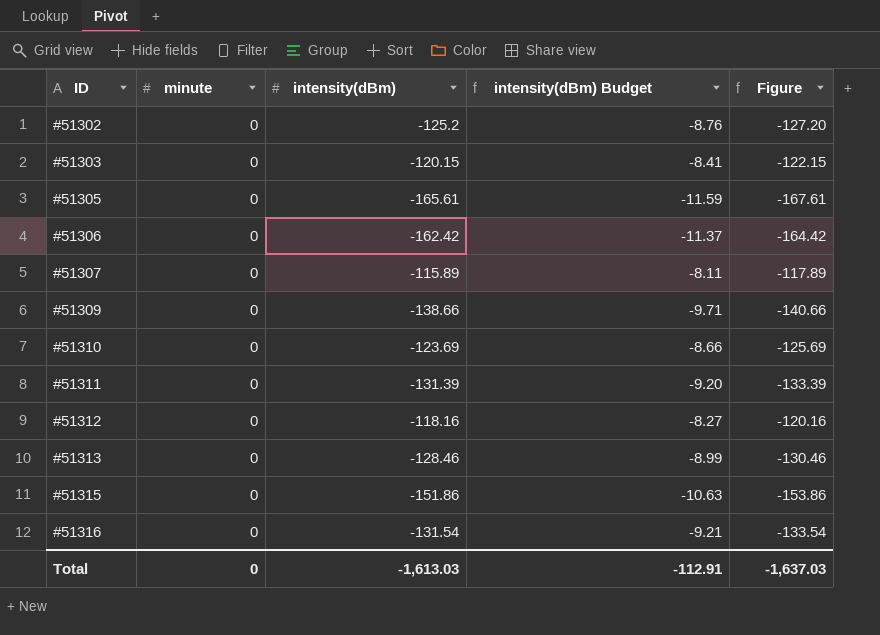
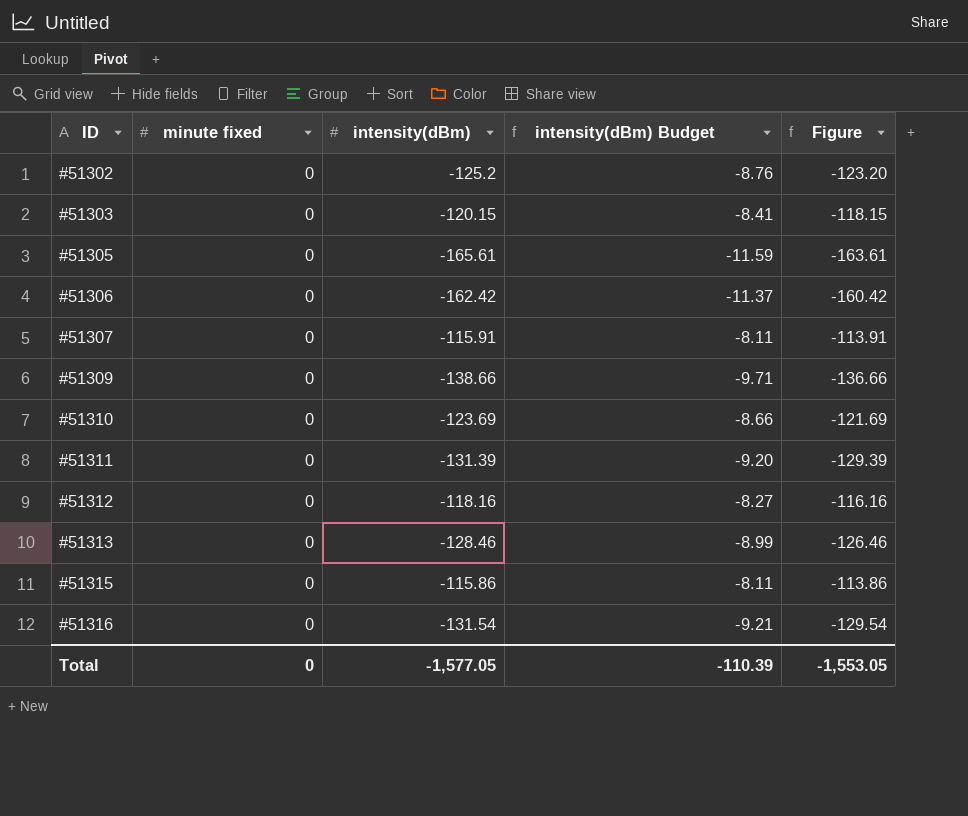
column name: minute -> minute fixed
column Figure | formula: [intensity(dBm)] - 2 -> [intensity(dBm)] + 2
#51307 | intensity(dBm): -115.89 -> -115.91
#51315 | intensity(dBm): -151.86 -> -115.86
#51315 | intensity(dBm) Budget: -10.63 -> -8.11
Total | intensity(dBm): -1,613.03 -> -1,577.05
Total | intensity(dBm) Budget: -112.91 -> -110.39
Total | Figure: -1,637.03 -> -1,553.05

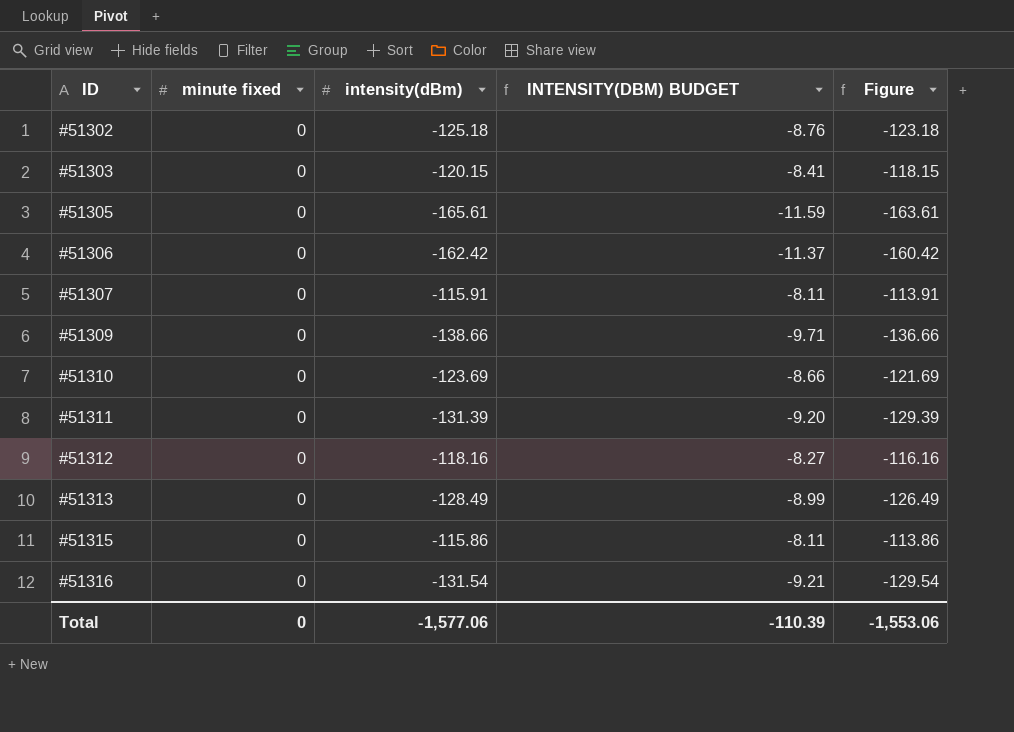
column name: intensity(dBm) Budget -> INTENSITY(DBM) BUDGET
#51302 | intensity(dBm): -125.2 -> -125.18
#51302 | Figure: -123.20 -> -123.18
#51313 | intensity(dBm): -128.46 -> -128.49
#51313 | Figure: -126.46 -> -126.49
Total | intensity(dBm): -1,577.05 -> -1,577.06
Total | Figure: -1,553.05 -> -1,553.06

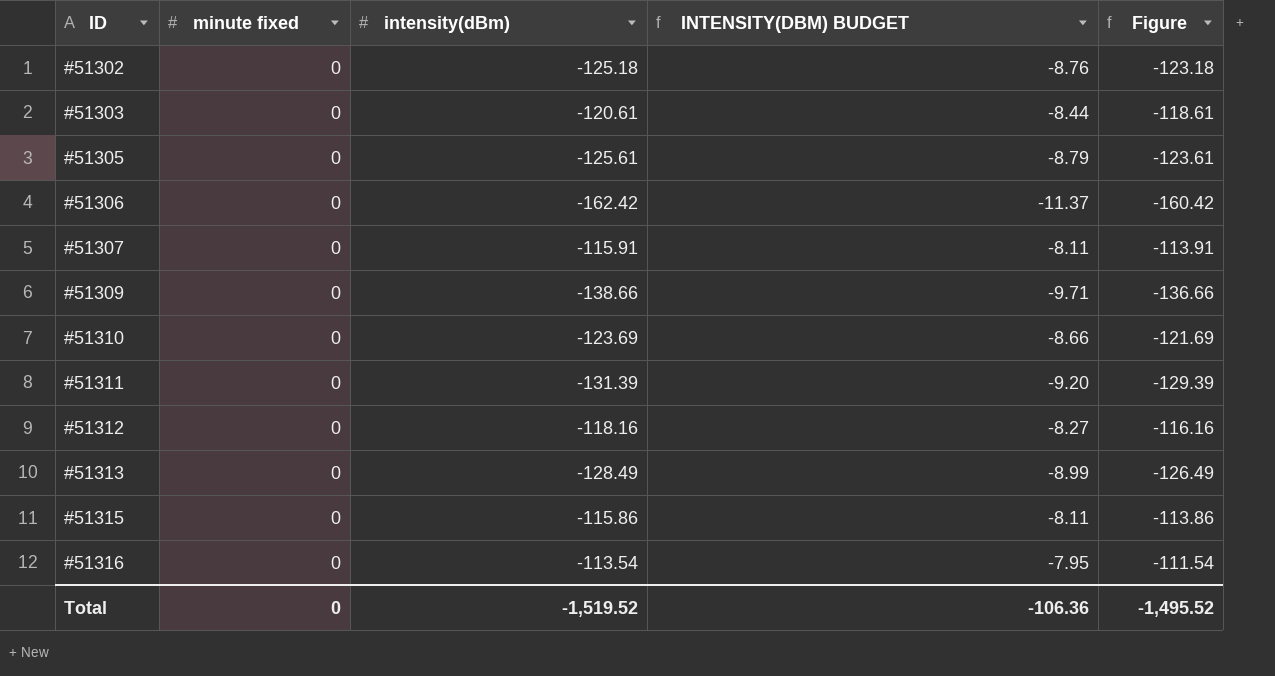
#51303 | intensity(dBm): -120.15 -> -120.61
#51303 | INTENSITY(DBM) BUDGET: -8.41 -> -8.44
#51303 | Figure: -118.15 -> -118.61
#51305 | intensity(dBm): -165.61 -> -125.61
#51305 | INTENSITY(DBM) BUDGET: -11.59 -> -8.79
#51305 | Figure: -163.61 -> -123.61
#51316 | intensity(dBm): -131.54 -> -113.54
#51316 | INTENSITY(DBM) BUDGET: -9.21 -> -7.95
#51316 | Figure: -129.54 -> -111.54
Total | intensity(dBm): -1,577.06 -> -1,519.52
Total | INTENSITY(DBM) BUDGET: -110.39 -> -106.36
Total | Figure: -1,553.06 -> -1,495.52

